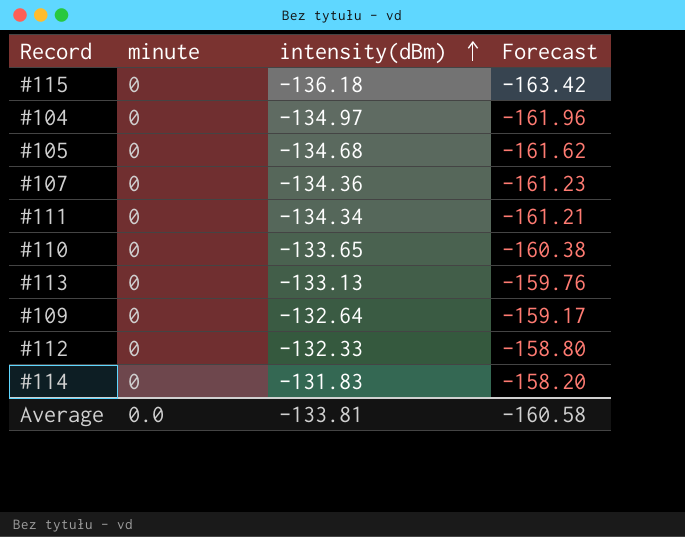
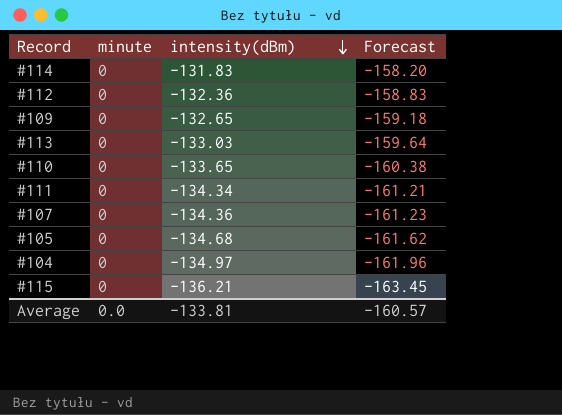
row order: intensity(dBm) ascending -> intensity(dBm) descending
#112 | intensity(dBm): -132.33 -> -132.36
#112 | Forecast: -158.80 -> -158.83
#109 | intensity(dBm): -132.64 -> -132.65
#109 | Forecast: -159.17 -> -159.18
#113 | intensity(dBm): -133.13 -> -133.03
#113 | Forecast: -159.76 -> -159.64
#115 | intensity(dBm): -136.18 -> -136.21
#115 | Forecast: -163.42 -> -163.45
Average | Forecast: -160.58 -> -160.57

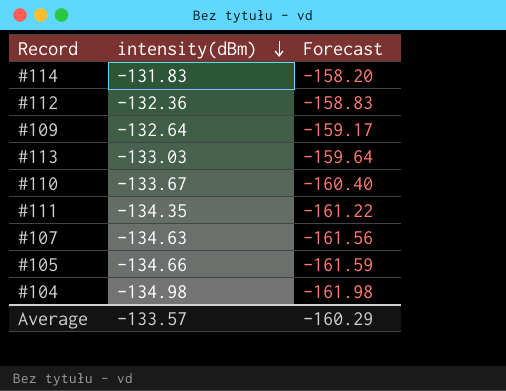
column minute | position: 2 -> none
row #115: 0 | -136.21 | -163.45 -> none
#109 | intensity(dBm): -132.65 -> -132.64
#109 | Forecast: -159.18 -> -159.17
#110 | intensity(dBm): -133.65 -> -133.67
#110 | Forecast: -160.38 -> -160.40
#111 | intensity(dBm): -134.34 -> -134.35
#111 | Forecast: -161.21 -> -161.22
#107 | intensity(dBm): -134.36 -> -134.63
#107 | Forecast: -161.23 -> -161.56
#105 | intensity(dBm): -134.68 -> -134.66
#105 | Forecast: -161.62 -> -161.59
#104 | intensity(dBm): -134.97 -> -134.98
#104 | Forecast: -161.96 -> -161.98
Average | intensity(dBm): -133.81 -> -133.57
Average | Forecast: -160.57 -> -160.29

